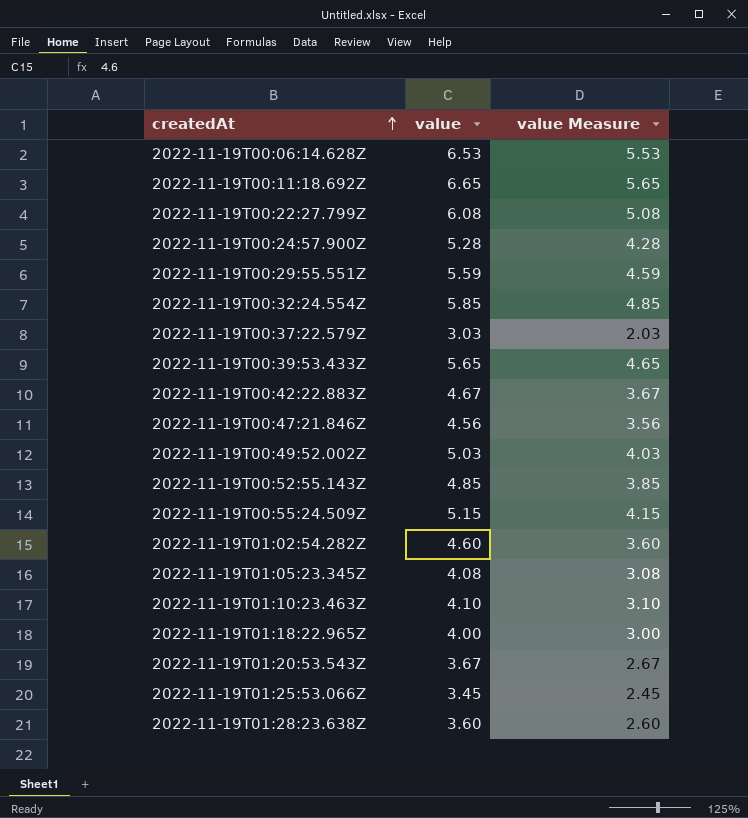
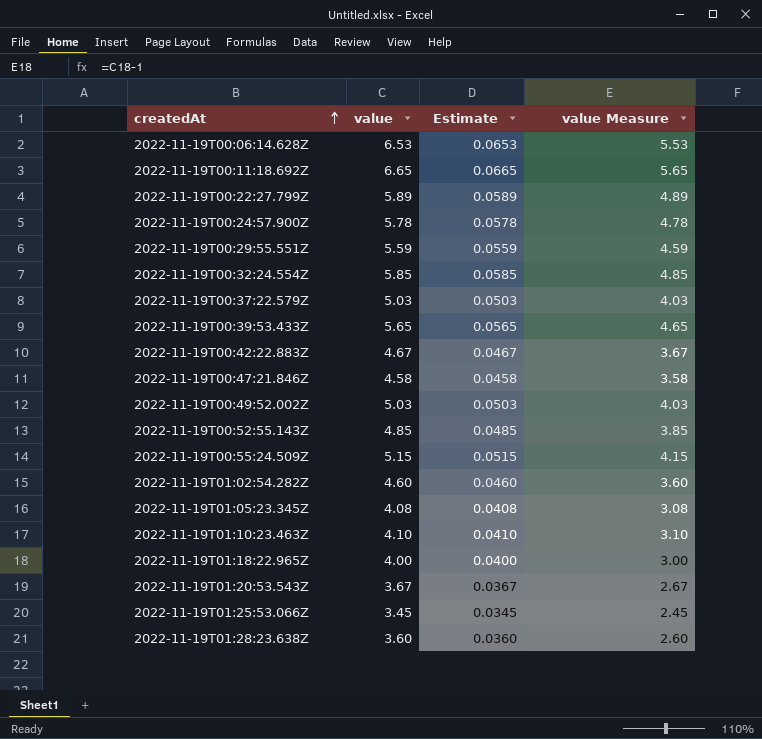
column Estimate | formula: none -> [value] * 0.01
2022-11-19T00:22:27.799Z | value: 6.08 -> 5.89
2022-11-19T00:22:27.799Z | value Measure: 5.08 -> 4.89
2022-11-19T00:24:57.900Z | value: 5.28 -> 5.78
2022-11-19T00:24:57.900Z | value Measure: 4.28 -> 4.78
2022-11-19T00:37:22.579Z | value: 3.03 -> 5.03
2022-11-19T00:37:22.579Z | value Measure: 2.03 -> 4.03
2022-11-19T00:47:21.846Z | value: 4.56 -> 4.58
2022-11-19T00:47:21.846Z | value Measure: 3.56 -> 3.58

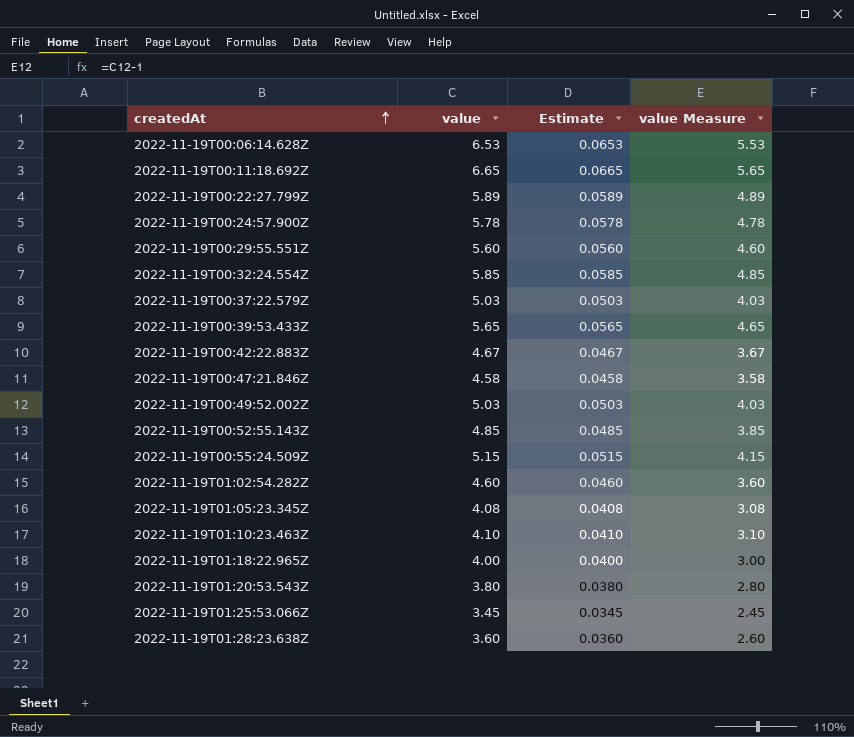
2022-11-19T00:29:55.551Z | value: 5.59 -> 5.60
2022-11-19T00:29:55.551Z | Estimate: 0.0559 -> 0.0560
2022-11-19T00:29:55.551Z | value Measure: 4.59 -> 4.60
2022-11-19T01:20:53.543Z | value: 3.67 -> 3.80
2022-11-19T01:20:53.543Z | Estimate: 0.0367 -> 0.0380
2022-11-19T01:20:53.543Z | value Measure: 2.67 -> 2.80

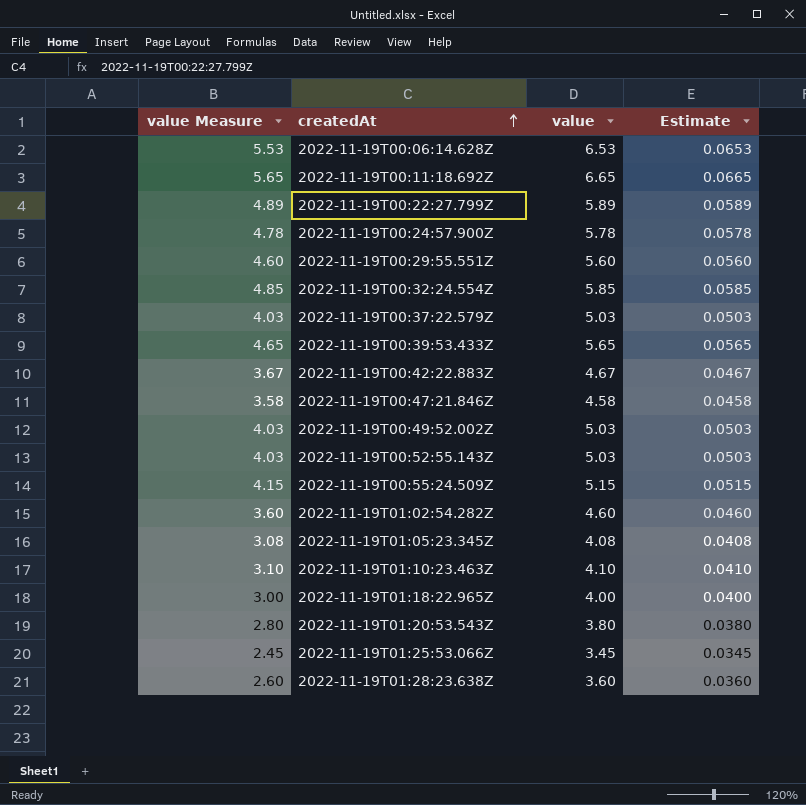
column value Measure | position: 4 -> 1
2022-11-19T00:52:55.143Z | value Measure: 3.85 -> 4.03
2022-11-19T00:52:55.143Z | value: 4.85 -> 5.03
2022-11-19T00:52:55.143Z | Estimate: 0.0485 -> 0.0503

